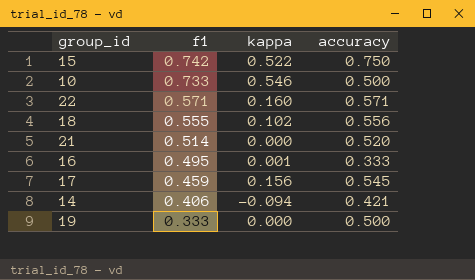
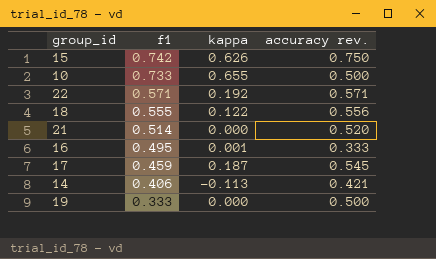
column name: accuracy -> accuracy rev.
15 | kappa: 0.522 -> 0.626
10 | kappa: 0.546 -> 0.655
22 | kappa: 0.160 -> 0.192
18 | kappa: 0.102 -> 0.122
17 | kappa: 0.156 -> 0.187
14 | kappa: -0.094 -> -0.113

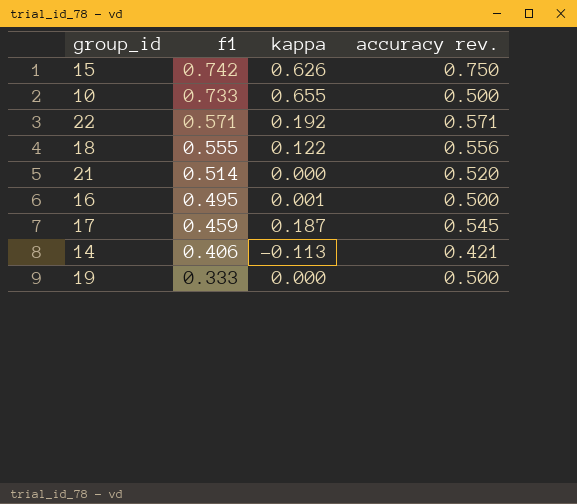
16 | accuracy rev.: 0.333 -> 0.500

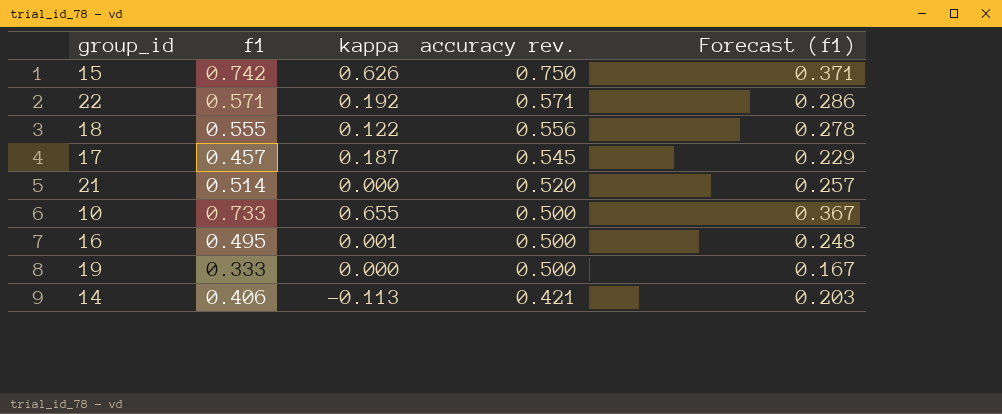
row order: f1 descending -> accuracy rev. descending
column Forecast (f1) | formula: none -> [f1] * 0.5
17 | f1: 0.459 -> 0.457

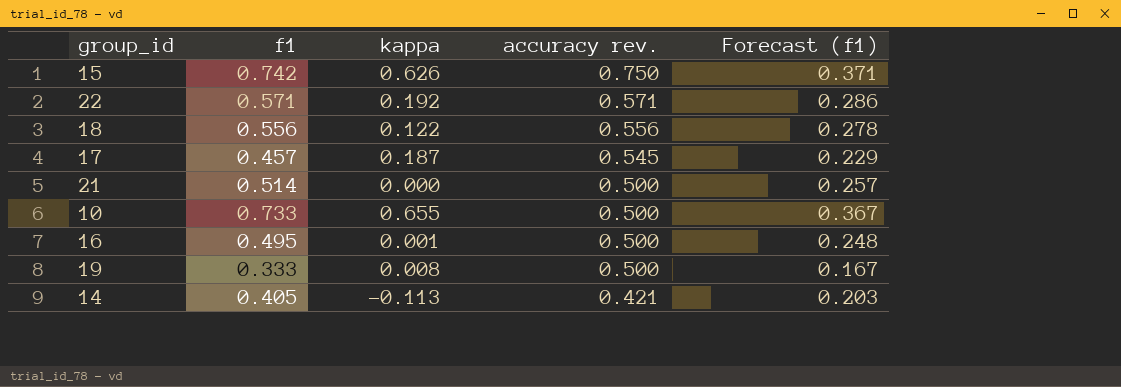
18 | f1: 0.555 -> 0.556
21 | accuracy rev.: 0.520 -> 0.500
19 | kappa: 0.000 -> 0.008
14 | f1: 0.406 -> 0.405

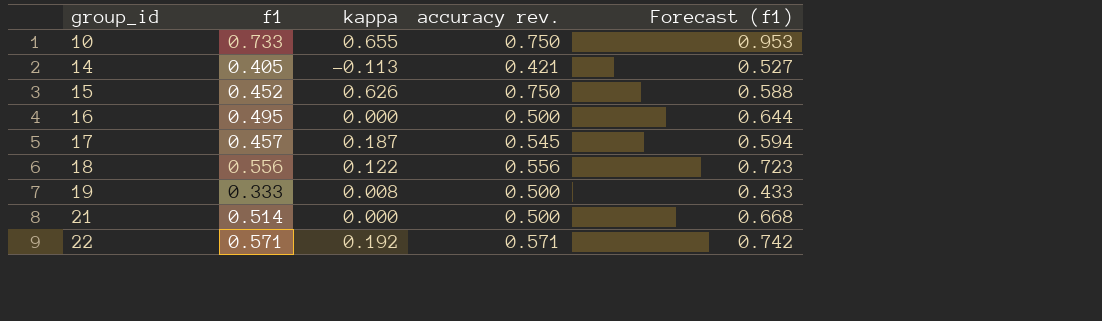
row order: accuracy rev. descending -> group_id ascending
column Forecast (f1) | formula: [f1] * 0.5 -> [f1] * 1.3
10 | accuracy rev.: 0.500 -> 0.750
15 | f1: 0.742 -> 0.452
16 | kappa: 0.001 -> 0.000

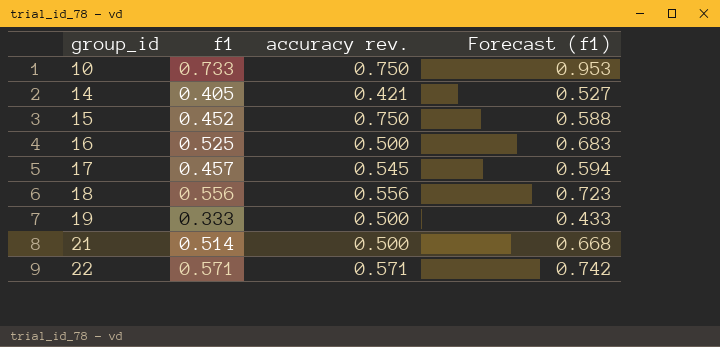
column kappa | position: 3 -> none
16 | f1: 0.495 -> 0.525
16 | Forecast (f1): 0.644 -> 0.683

